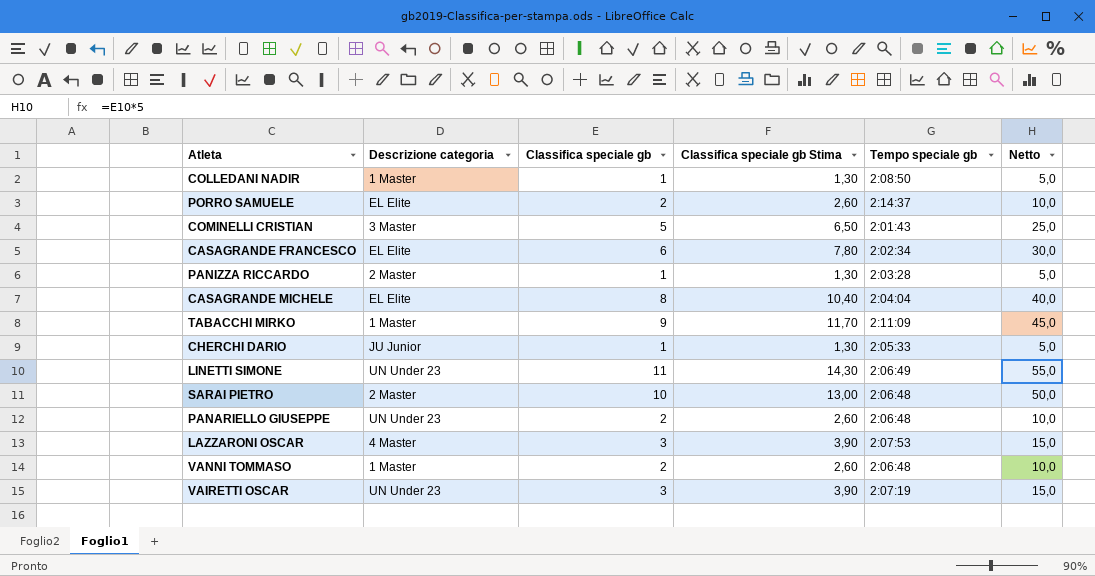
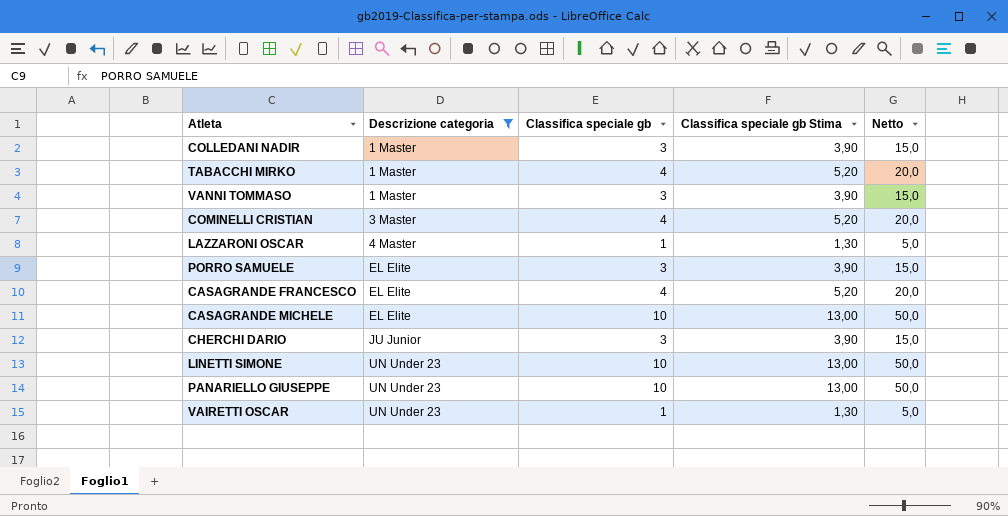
filter: none -> Descrizione categoria != 2 Master
row order: none -> Descrizione categoria ascending
column Tempo speciale gb | position: 5 -> none
COLLEDANI NADIR | Classifica speciale gb: 1 -> 3
COLLEDANI NADIR | Classifica speciale gb Stima: 1,30 -> 3,90
COLLEDANI NADIR | Netto: 5,0 -> 15,0
TABACCHI MIRKO | Classifica speciale gb: 9 -> 4
TABACCHI MIRKO | Classifica speciale gb Stima: 11,70 -> 5,20
TABACCHI MIRKO | Netto: 45,0 -> 20,0
VANNI TOMMASO | Classifica speciale gb: 2 -> 3
VANNI TOMMASO | Classifica speciale gb Stima: 2,60 -> 3,90
VANNI TOMMASO | Netto: 10,0 -> 15,0
COMINELLI CRISTIAN | Classifica speciale gb: 5 -> 4
COMINELLI CRISTIAN | Classifica speciale gb Stima: 6,50 -> 5,20
COMINELLI CRISTIAN | Netto: 25,0 -> 20,0
LAZZARONI OSCAR | Classifica speciale gb: 3 -> 1
LAZZARONI OSCAR | Classifica speciale gb Stima: 3,90 -> 1,30
LAZZARONI OSCAR | Netto: 15,0 -> 5,0
PORRO SAMUELE | Classifica speciale gb: 2 -> 3
PORRO SAMUELE | Classifica speciale gb Stima: 2,60 -> 3,90
PORRO SAMUELE | Netto: 10,0 -> 15,0
CASAGRANDE FRANCESCO | Classifica speciale gb: 6 -> 4
CASAGRANDE FRANCESCO | Classifica speciale gb Stima: 7,80 -> 5,20
CASAGRANDE FRANCESCO | Netto: 30,0 -> 20,0
CASAGRANDE MICHELE | Classifica speciale gb: 8 -> 10
CASAGRANDE MICHELE | Classifica speciale gb Stima: 10,40 -> 13,00
CASAGRANDE MICHELE | Netto: 40,0 -> 50,0
CHERCHI DARIO | Classifica speciale gb: 1 -> 3
CHERCHI DARIO | Classifica speciale gb Stima: 1,30 -> 3,90
CHERCHI DARIO | Netto: 5,0 -> 15,0
LINETTI SIMONE | Classifica speciale gb: 11 -> 10
LINETTI SIMONE | Classifica speciale gb Stima: 14,30 -> 13,00
LINETTI SIMONE | Netto: 55,0 -> 50,0
PANARIELLO GIUSEPPE | Classifica speciale gb: 2 -> 10
PANARIELLO GIUSEPPE | Classifica speciale gb Stima: 2,60 -> 13,00
PANARIELLO GIUSEPPE | Netto: 10,0 -> 50,0
VAIRETTI OSCAR | Classifica speciale gb: 3 -> 1
VAIRETTI OSCAR | Classifica speciale gb Stima: 3,90 -> 1,30
VAIRETTI OSCAR | Netto: 15,0 -> 5,0

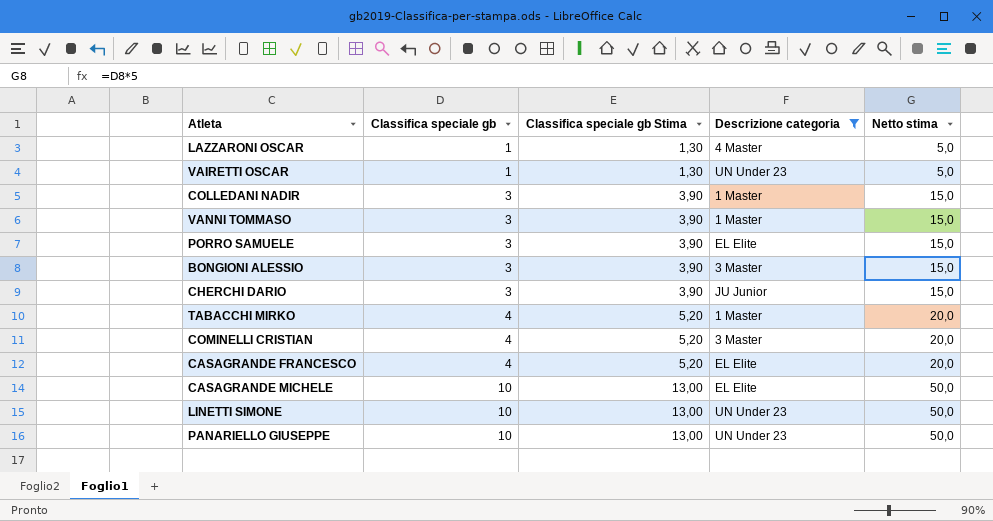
row order: Descrizione categoria ascending -> Classifica speciale gb ascending
column Descrizione categoria | position: 2 -> 4
column name: Netto -> Netto stima
row BONGIONI ALESSIO: none -> 3 | 3,90 | 3 Master | 15,0

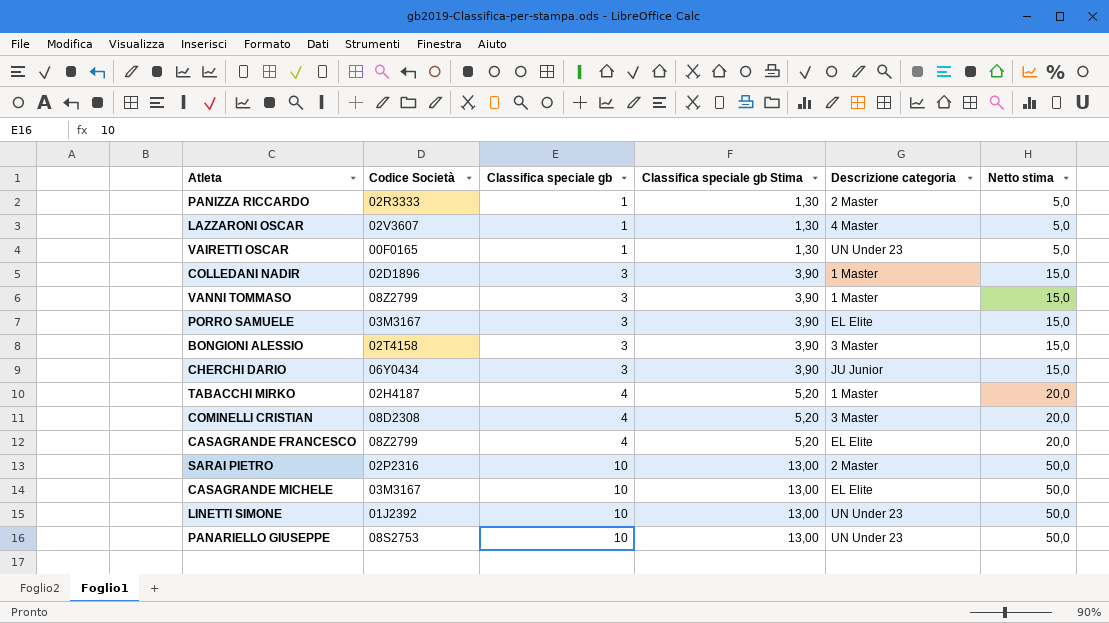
filter: Descrizione categoria != 2 Master -> none
column Codice Società | position: none -> 2

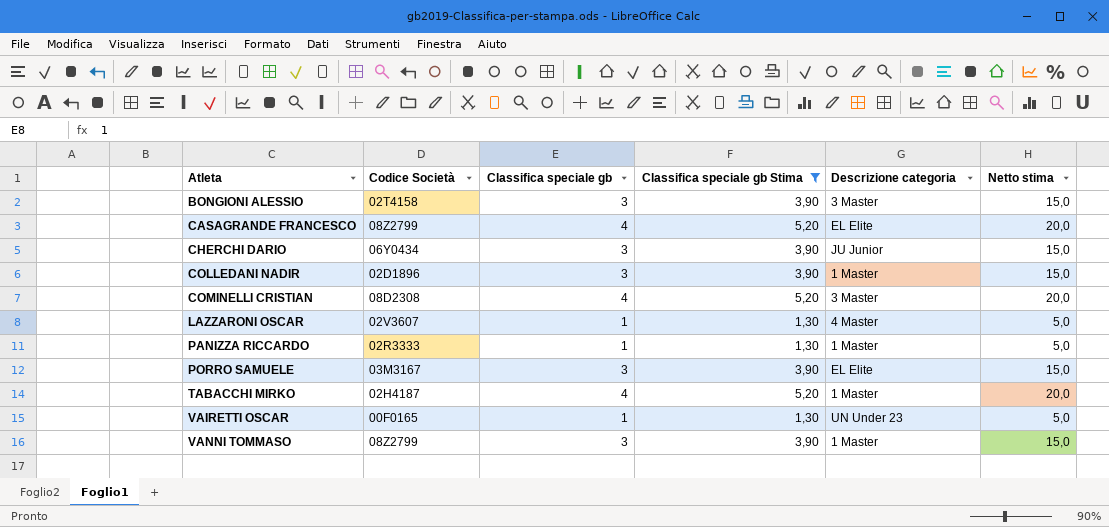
filter: none -> Classifica speciale gb Stima != 13,00
row order: Classifica speciale gb ascending -> Atleta ascending
PANIZZA RICCARDO | Descrizione categoria: 2 Master -> 1 Master

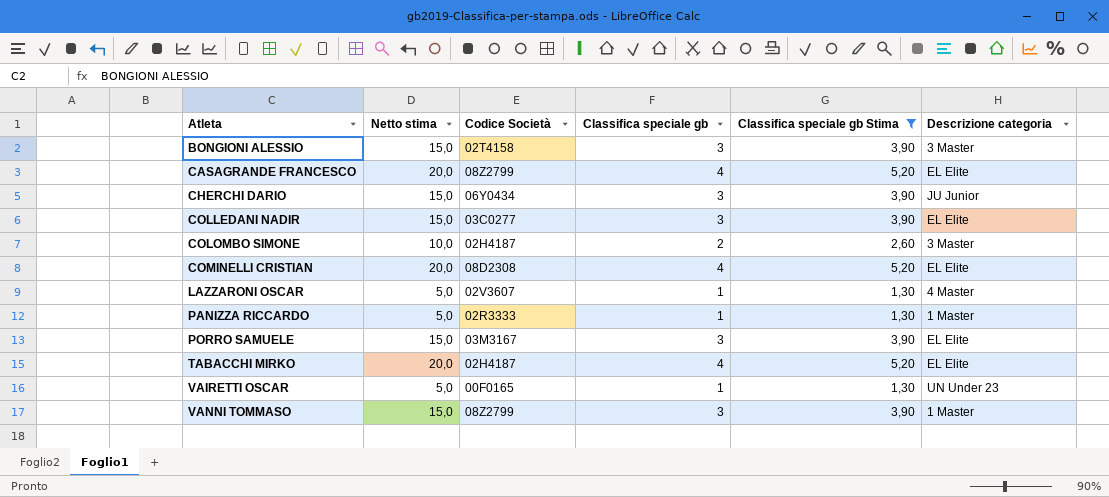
column Netto stima | position: 6 -> 2
COLLEDANI NADIR | Codice Società: 02D1896 -> 03C0277
COLLEDANI NADIR | Descrizione categoria: 1 Master -> EL Elite
row COLOMBO SIMONE: none -> 10,0 | 02H4187 | 2 | 2,60 | 3 Master
COMINELLI CRISTIAN | Descrizione categoria: 3 Master -> EL Elite
TABACCHI MIRKO | Descrizione categoria: 1 Master -> EL Elite

